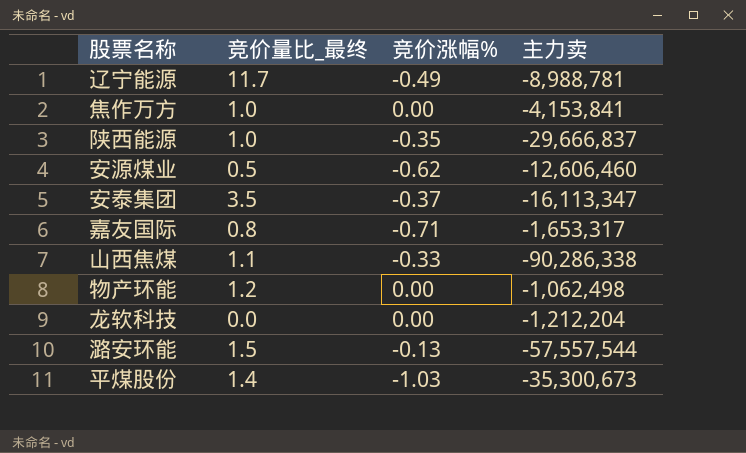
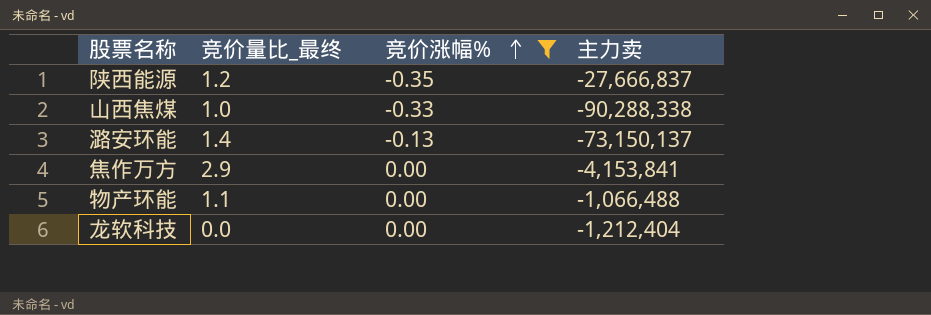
filter: none -> 竞价涨幅% >= -0.35
row order: none -> 竞价涨幅% ascending
陕西能源 | 竞价量比_最终: 1.0 -> 1.2
陕西能源 | 主力卖: -29,666,837 -> -27,666,837
山西焦煤 | 竞价量比_最终: 1.1 -> 1.0
山西焦煤 | 主力卖: -90,286,338 -> -90,288,338
潞安环能 | 竞价量比_最终: 1.5 -> 1.4
潞安环能 | 主力卖: -57,557,544 -> -73,150,137
焦作万方 | 竞价量比_最终: 1.0 -> 2.9
物产环能 | 竞价量比_最终: 1.2 -> 1.1
物产环能 | 主力卖: -1,062,498 -> -1,066,488
龙软科技 | 主力卖: -1,212,204 -> -1,212,404

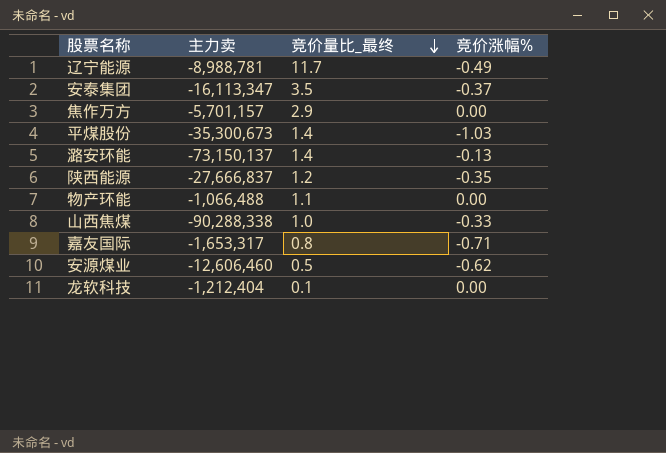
filter: 竞价涨幅% >= -0.35 -> none
row order: 竞价涨幅% ascending -> 竞价量比_最终 descending
column 主力卖 | position: 4 -> 2
焦作万方 | 主力卖: -4,153,841 -> -5,701,157
龙软科技 | 竞价量比_最终: 0.0 -> 0.1

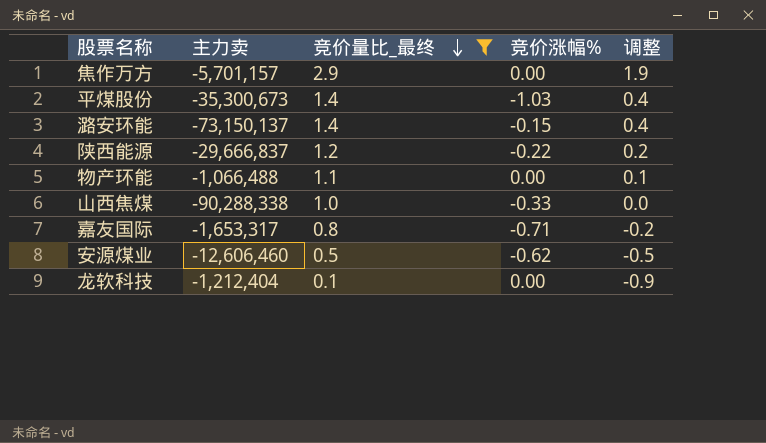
filter: none -> 竞价量比_最终 <= 2.9
column 调整 | formula: none -> [竞价量比_最终] - 1
潞安环能 | 竞价涨幅%: -0.13 -> -0.15
陕西能源 | 主力卖: -27,666,837 -> -29,666,837
陕西能源 | 竞价涨幅%: -0.35 -> -0.22

